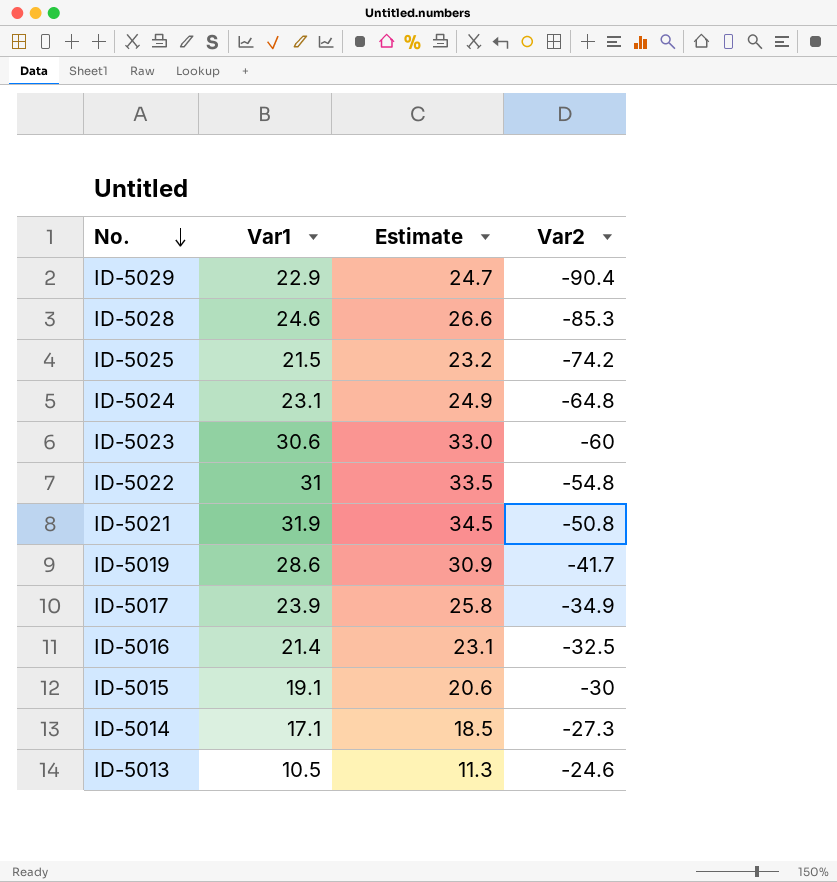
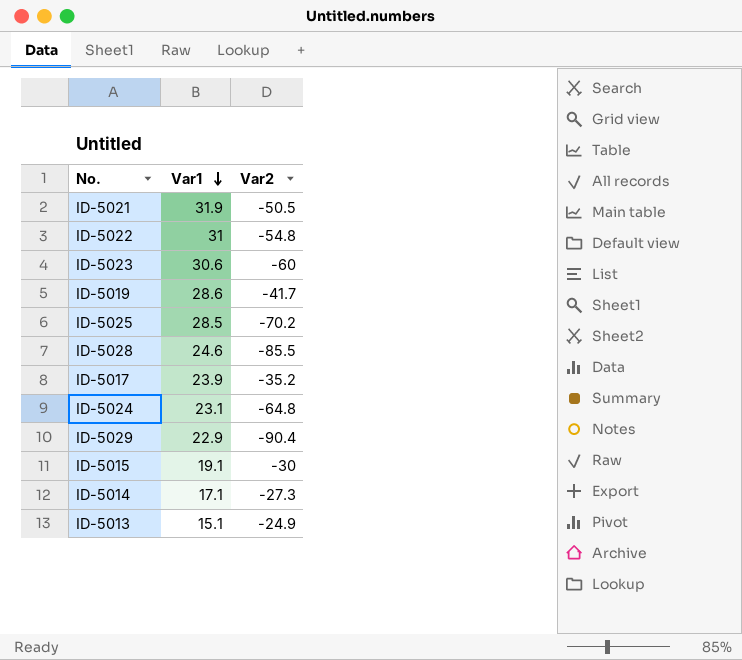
row order: No. descending -> Var1 descending
column Estimate | formula: [Var1] * 1.08 -> none
row ID-5016: 21.4 | 23.1 | -32.5 -> none
ID-5021 | Var2: -50.8 -> -50.5
ID-5025 | Var1: 21.5 -> 28.5
ID-5025 | Var2: -74.2 -> -70.2
ID-5028 | Var2: -85.3 -> -85.5
ID-5017 | Var2: -34.9 -> -35.2
ID-5013 | Var1: 10.5 -> 15.1
ID-5013 | Var2: -24.6 -> -24.9

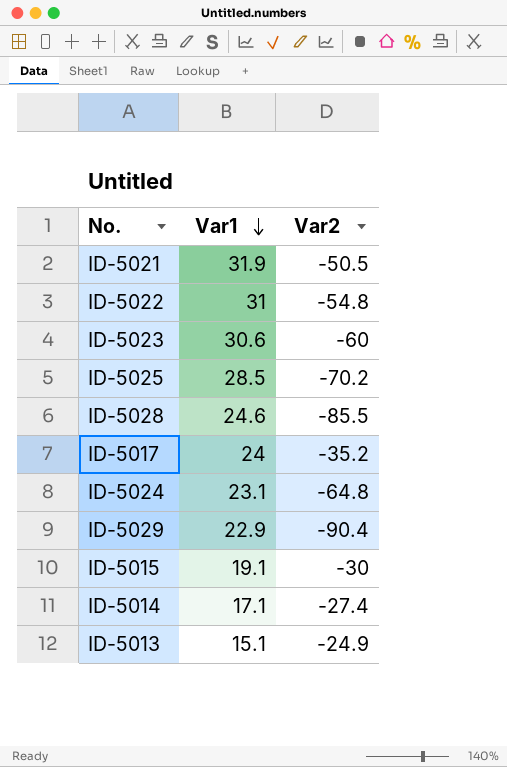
row ID-5019: 28.6 | -41.7 -> none
ID-5017 | Var1: 23.9 -> 24
ID-5014 | Var2: -27.3 -> -27.4

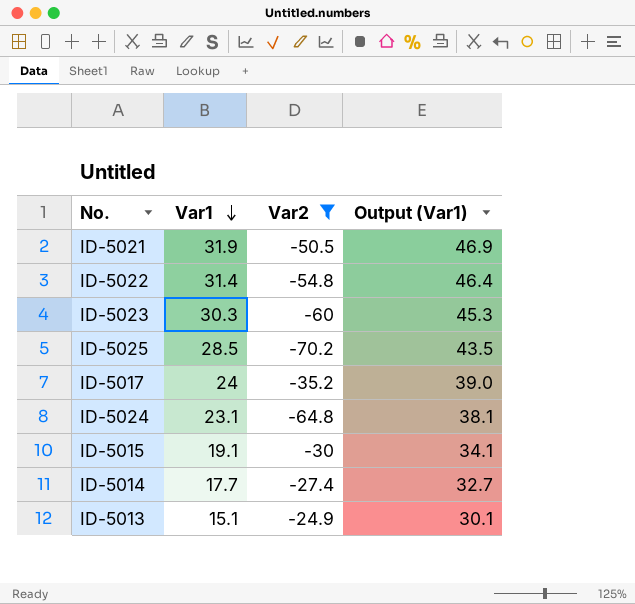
filter: none -> Var2 >= -70.2
column Output (Var1) | formula: none -> [Var1] + 15
ID-5022 | Var1: 31 -> 31.4
ID-5023 | Var1: 30.6 -> 30.3
ID-5014 | Var1: 17.1 -> 17.7

